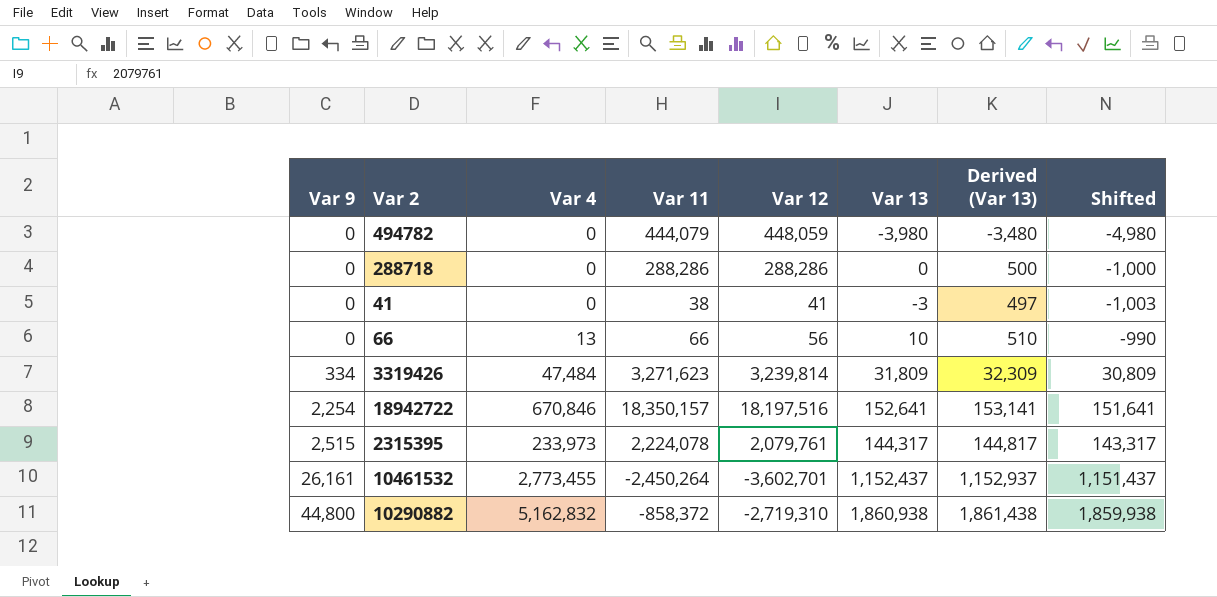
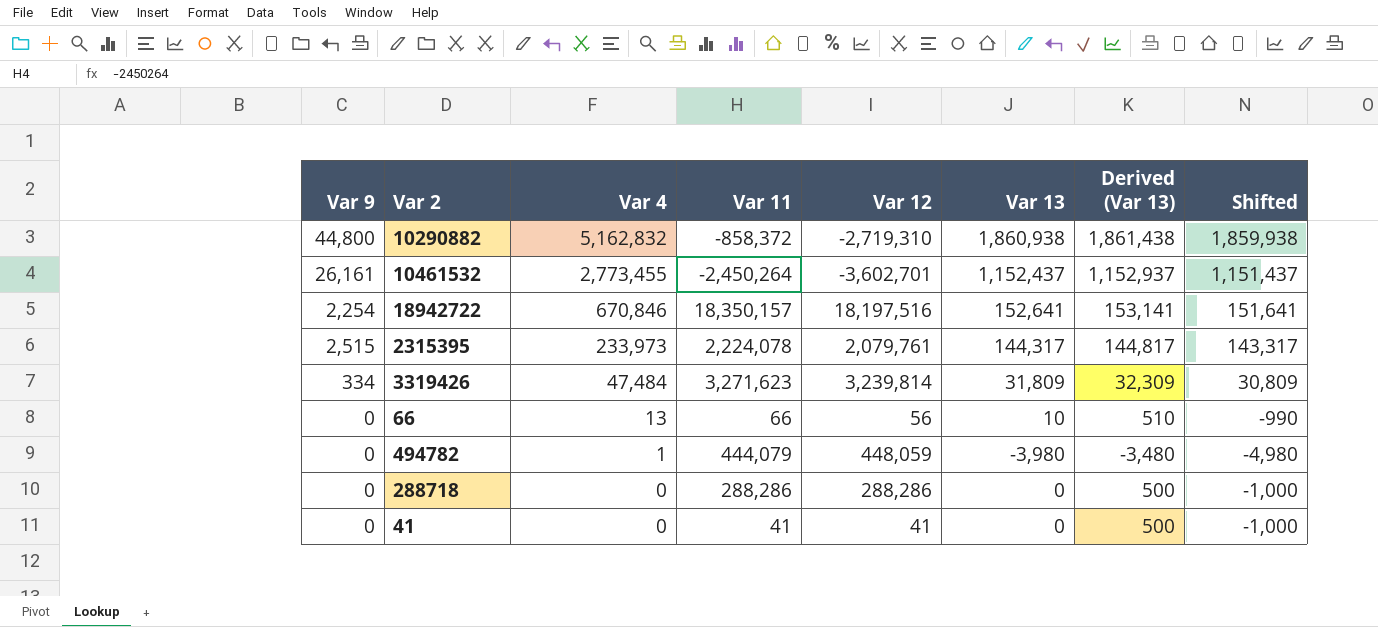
row order: Var 9 ascending -> Var 4 descending
494782 | Var 4: 0 -> 1
41 | Var 11: 38 -> 41
41 | Var 13: -3 -> 0
41 | Derived (Var 13): 497 -> 500
41 | Shifted: -1,003 -> -1,000

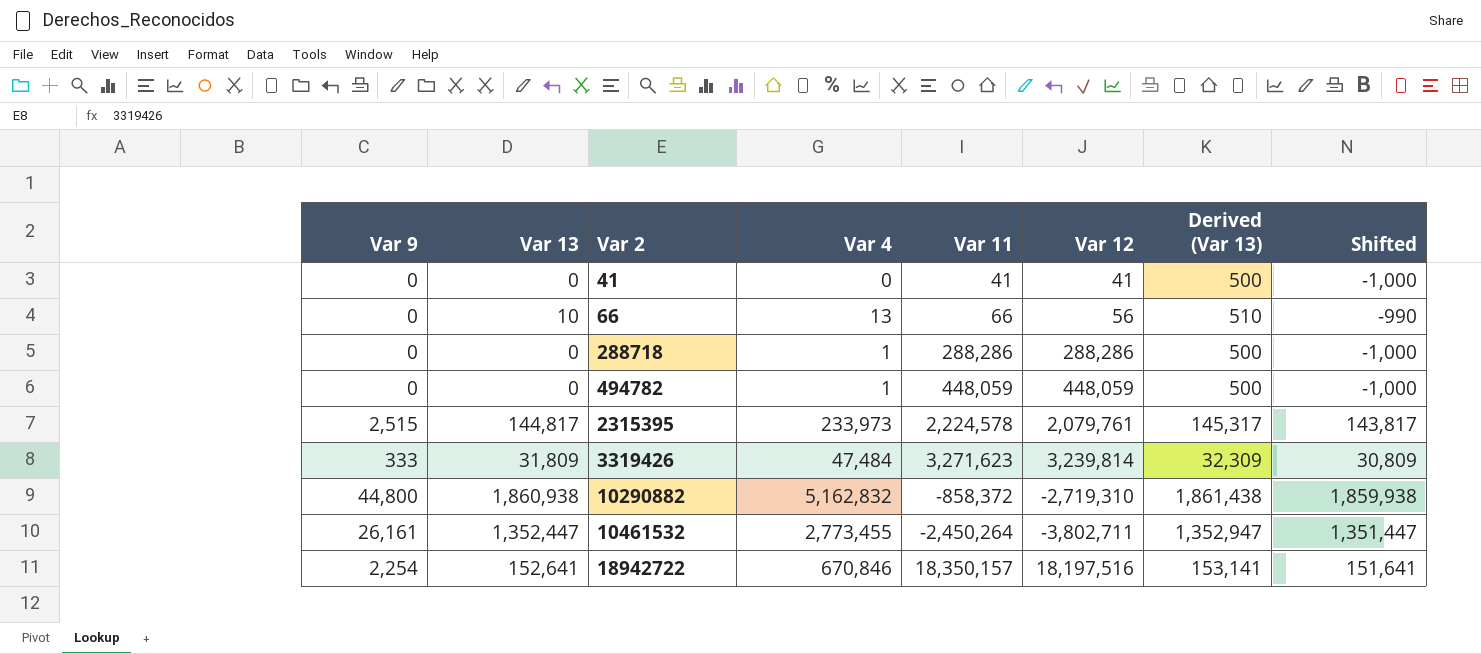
row order: Var 4 descending -> Var 2 ascending
column Var 13 | position: 6 -> 2
288718 | Var 4: 0 -> 1
494782 | Var 13: -3,980 -> 0
494782 | Var 11: 444,079 -> 448,059
494782 | Derived (Var 13): -3,480 -> 500
494782 | Shifted: -4,980 -> -1,000
2315395 | Var 13: 144,317 -> 144,817
2315395 | Var 11: 2,224,078 -> 2,224,578
2315395 | Derived (Var 13): 144,817 -> 145,317
2315395 | Shifted: 143,317 -> 143,817
3319426 | Var 9: 334 -> 333
10461532 | Var 13: 1,152,437 -> 1,352,447
10461532 | Var 12: -3,602,701 -> -3,802,711
10461532 | Derived (Var 13): 1,152,937 -> 1,352,947
10461532 | Shifted: 1,151,437 -> 1,351,447

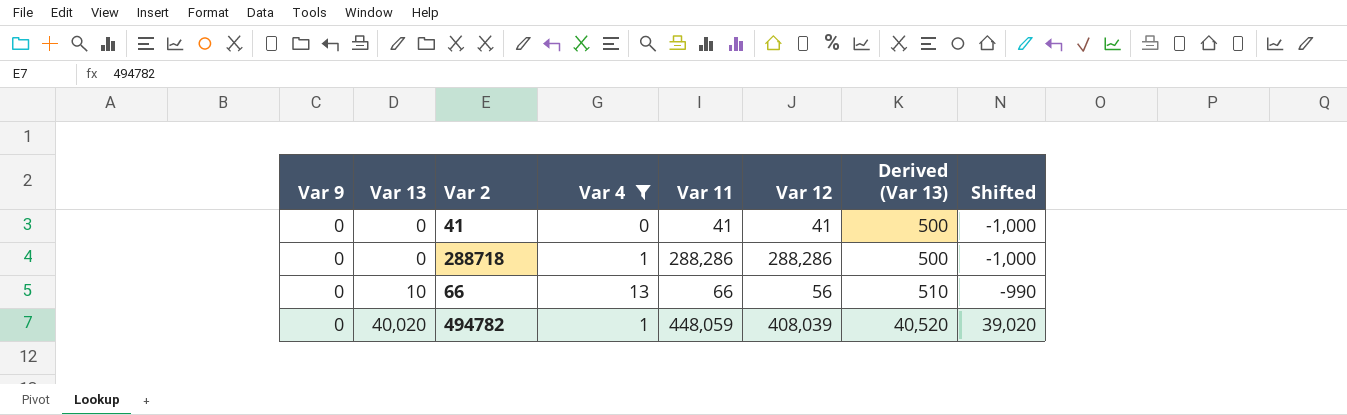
filter: none -> Var 4 <= 13
row order: Var 2 ascending -> Var 13 ascending
494782 | Var 13: 0 -> 40,020
494782 | Var 12: 448,059 -> 408,039
494782 | Derived (Var 13): 500 -> 40,520
494782 | Shifted: -1,000 -> 39,020

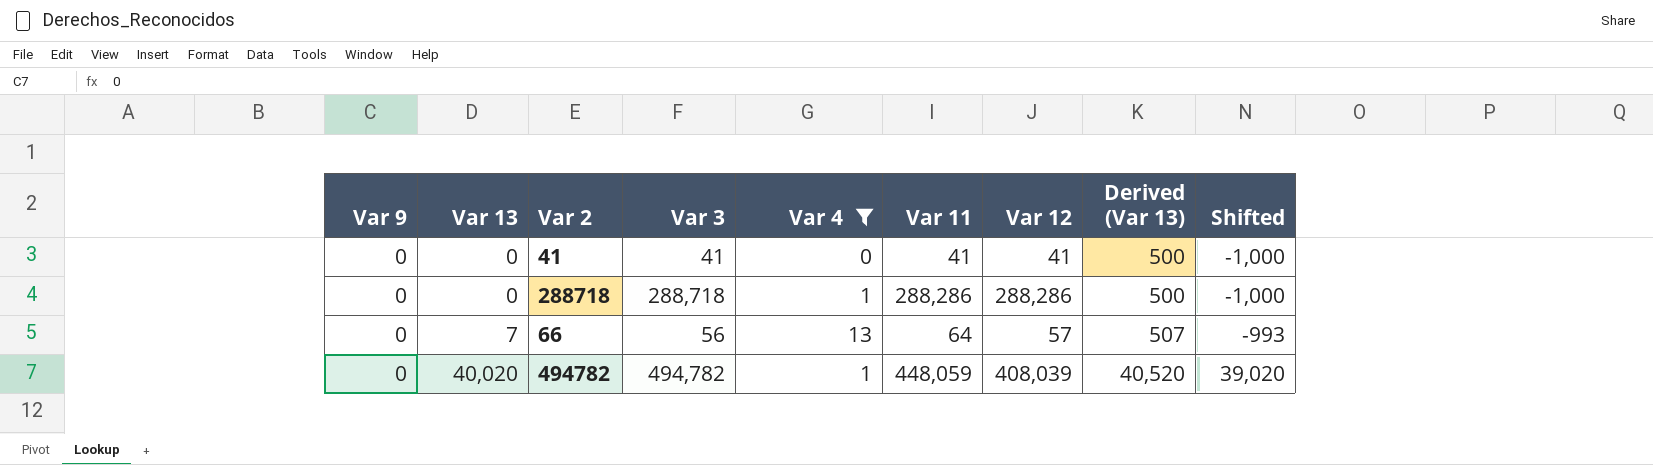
column Var 3 | position: none -> 4
66 | Var 13: 10 -> 7
66 | Var 11: 66 -> 64
66 | Var 12: 56 -> 57
66 | Derived (Var 13): 510 -> 507
66 | Shifted: -990 -> -993

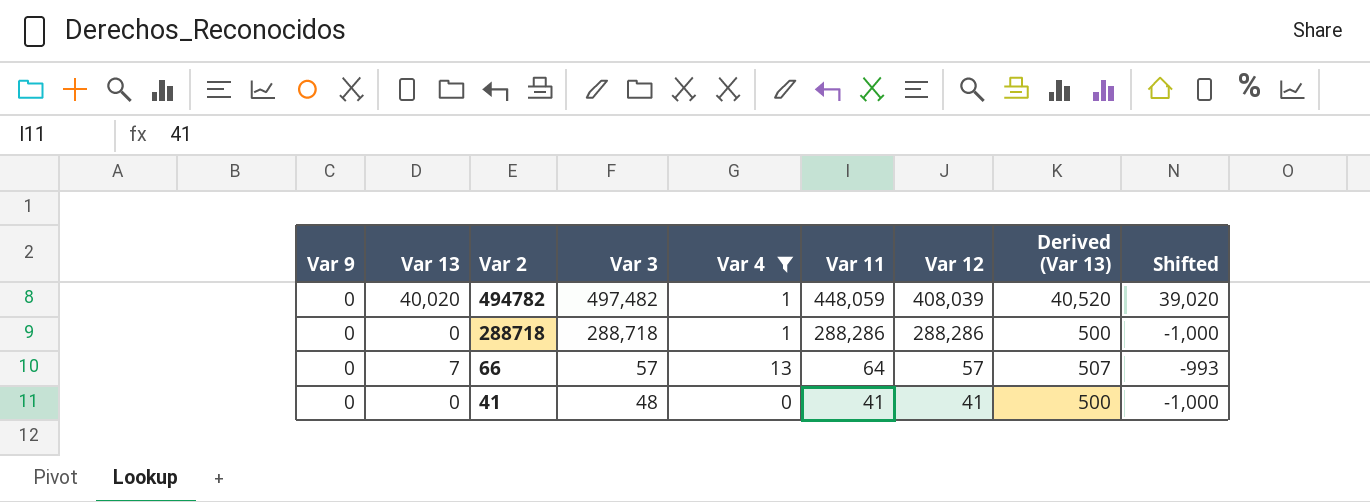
row order: Var 13 ascending -> Var 2 descending
494782 | Var 3: 494,782 -> 497,482
66 | Var 3: 56 -> 57
41 | Var 3: 41 -> 48

